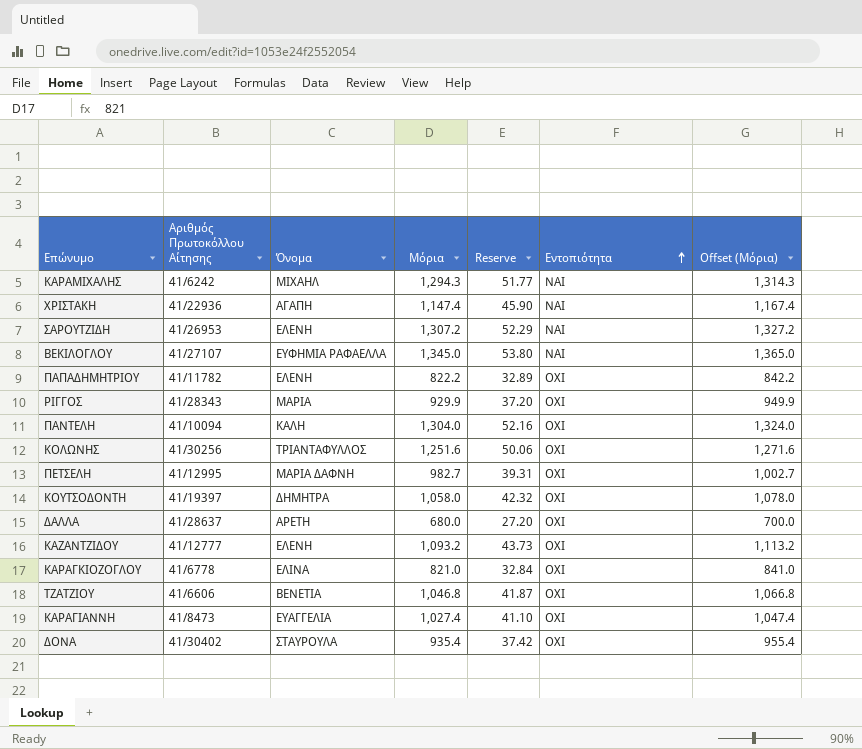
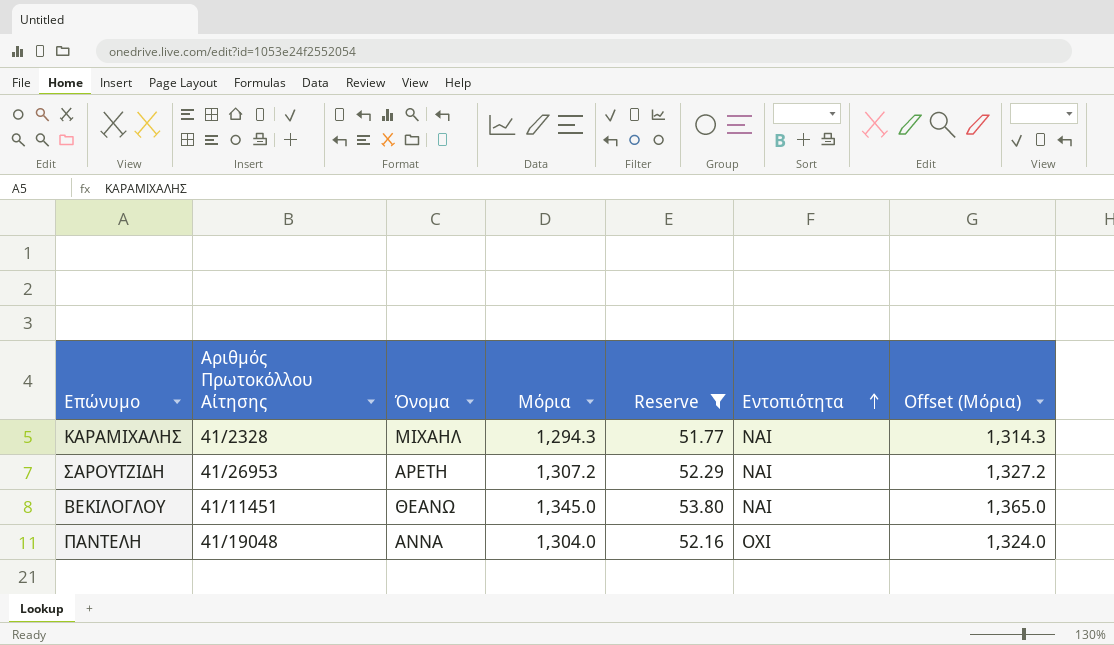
filter: none -> Reserve >= 51.77
ΚΑΡΑΜΙΧΑΛΗΣ | Αριθμός Πρωτοκόλλου Αίτησης: 41/6242 -> 41/2328
ΣΑΡΟΥΤΖΙΔΗ | Όνομα: ΕΛΕΝΗ -> ΑΡΕΤΗ
ΒΕΚΙΛΟΓΛΟΥ | Αριθμός Πρωτοκόλλου Αίτησης: 41/27107 -> 41/11451
ΒΕΚΙΛΟΓΛΟΥ | Όνομα: ΕΥΦΗΜΙΑ ΡΑΦΑΕΛΛΑ -> ΘΕΑΝΩ
ΠΑΝΤΕΛΗ | Αριθμός Πρωτοκόλλου Αίτησης: 41/10094 -> 41/19048
ΠΑΝΤΕΛΗ | Όνομα: ΚΑΛΗ -> ΑΝΝΑ

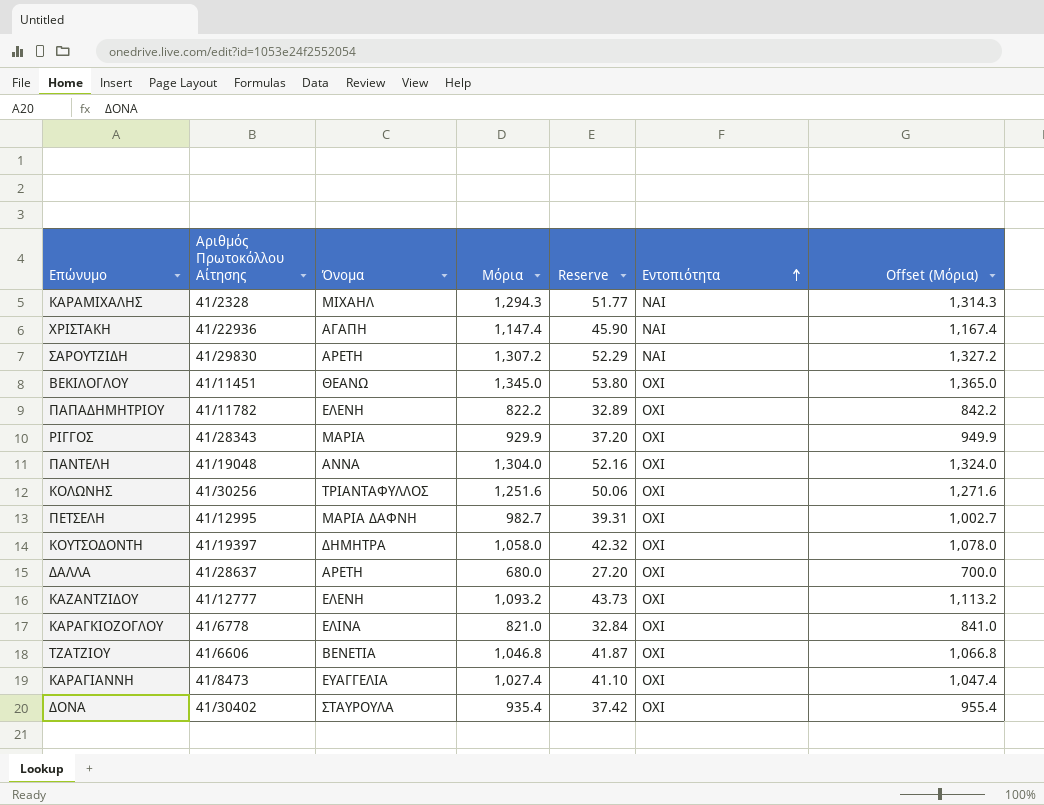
filter: Reserve >= 51.77 -> none
ΣΑΡΟΥΤΖΙΔΗ | Αριθμός Πρωτοκόλλου Αίτησης: 41/26953 -> 41/29830
ΒΕΚΙΛΟΓΛΟΥ | Εντοπιότητα: ΝΑΙ -> ΟΧΙ

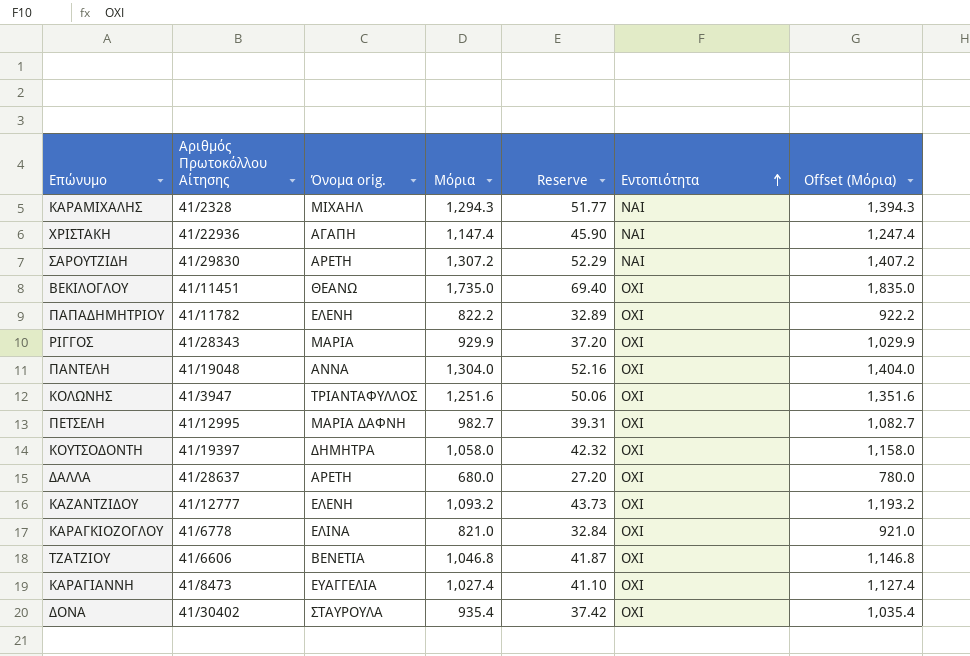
column name: Όνομα -> Όνομα orig.
column Offset (Μόρια) | formula: [Μόρια] + 20 -> [Μόρια] + 100
ΒΕΚΙΛΟΓΛΟΥ | Μόρια: 1,345.0 -> 1,735.0
ΒΕΚΙΛΟΓΛΟΥ | Reserve: 53.80 -> 69.40
ΚΟΛΩΝΗΣ | Αριθμός Πρωτοκόλλου Αίτησης: 41/30256 -> 41/3947

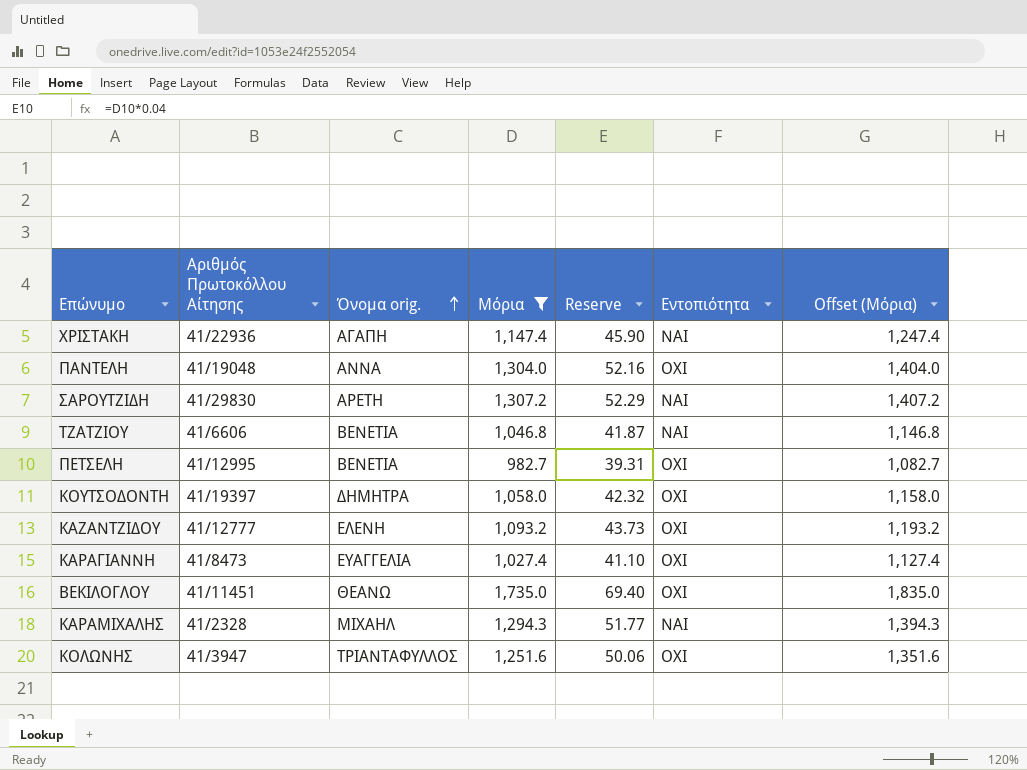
filter: none -> Μόρια >= 982.7
row order: Εντοπιότητα ascending -> Όνομα orig. ascending
ΤΖΑΤΖΙΟΥ | Εντοπιότητα: ΟΧΙ -> ΝΑΙ
ΠΕΤΣΕΛΗ | Όνομα orig.: ΜΑΡΙΑ ΔΑΦΝΗ -> ΒΕΝΕΤΙΑ

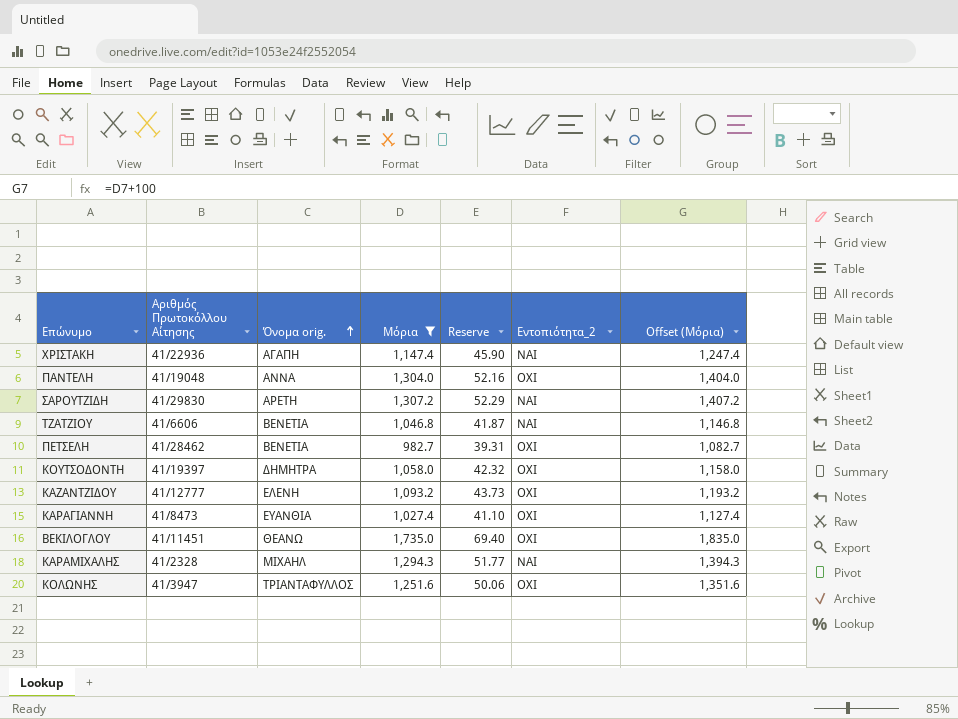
column name: Εντοπιότητα -> Εντοπιότητα_2
ΠΕΤΣΕΛΗ | Αριθμός Πρωτοκόλλου Αίτησης: 41/12995 -> 41/28462
ΚΑΡΑΓΙΑΝΝΗ | Όνομα orig.: ΕΥΑΓΓΕΛΙΑ -> ΕΥΑΝΘΙΑ

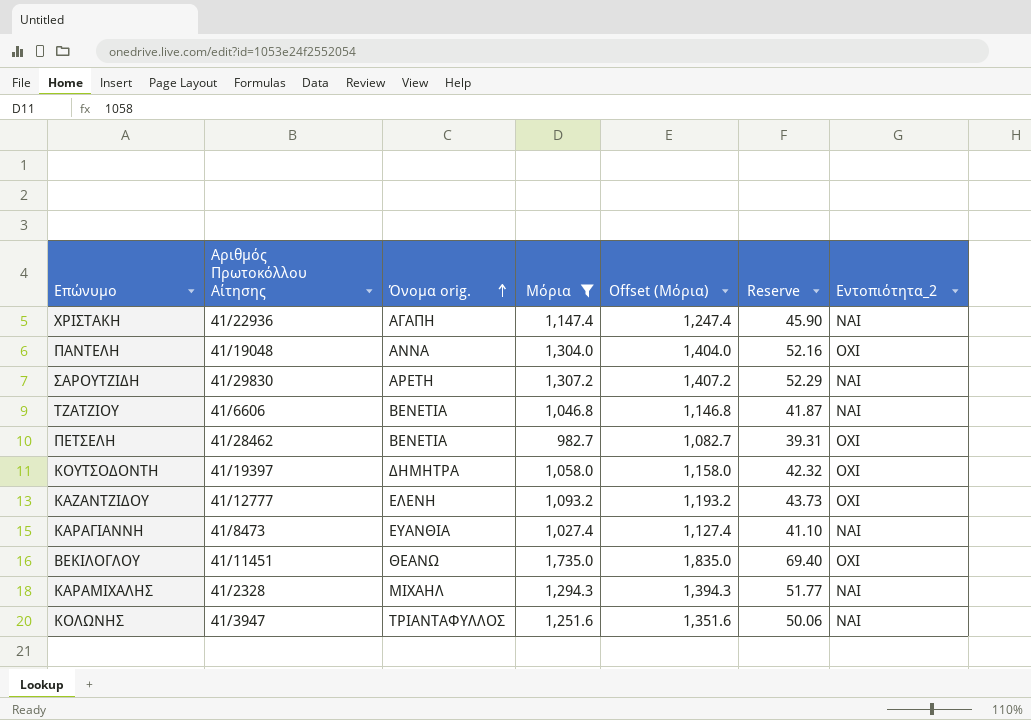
column Offset (Μόρια) | position: 7 -> 5
ΚΑΡΑΓΙΑΝΝΗ | Εντοπιότητα_2: ΟΧΙ -> ΝΑΙ
ΚΟΛΩΝΗΣ | Εντοπιότητα_2: ΟΧΙ -> ΝΑΙ

